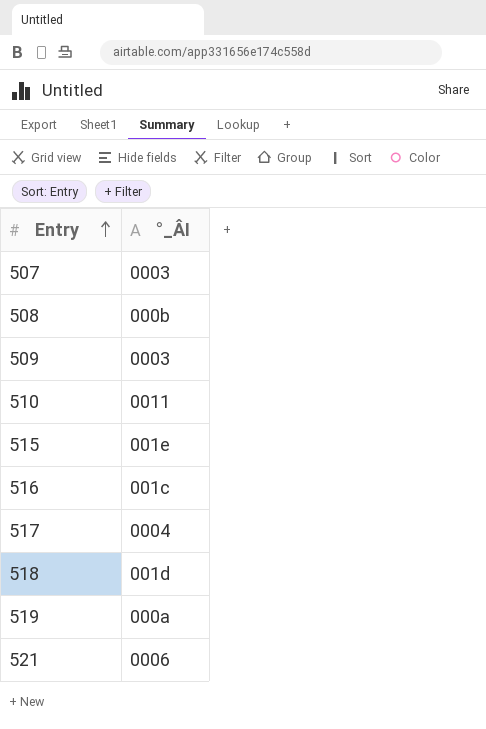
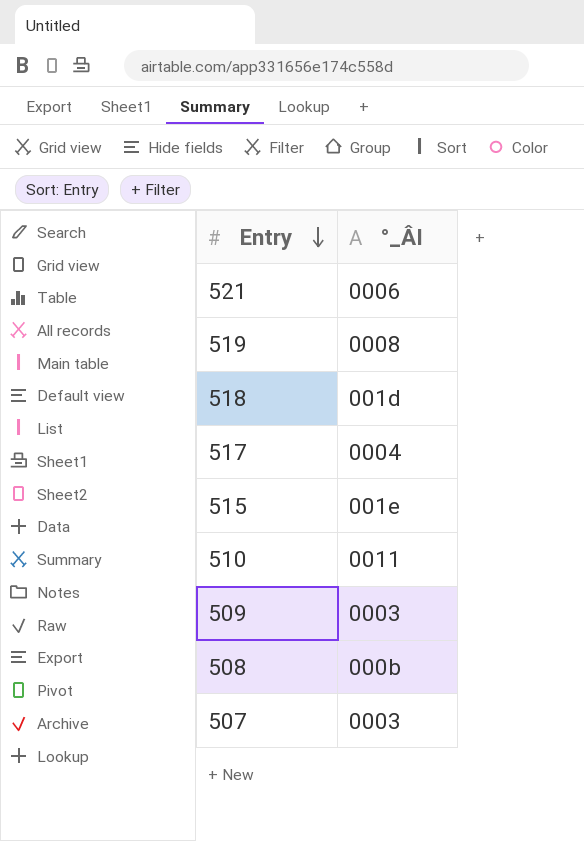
row order: Entry ascending -> Entry descending
row 516: 001c -> none
519 | °_ÂI: 000a -> 0008

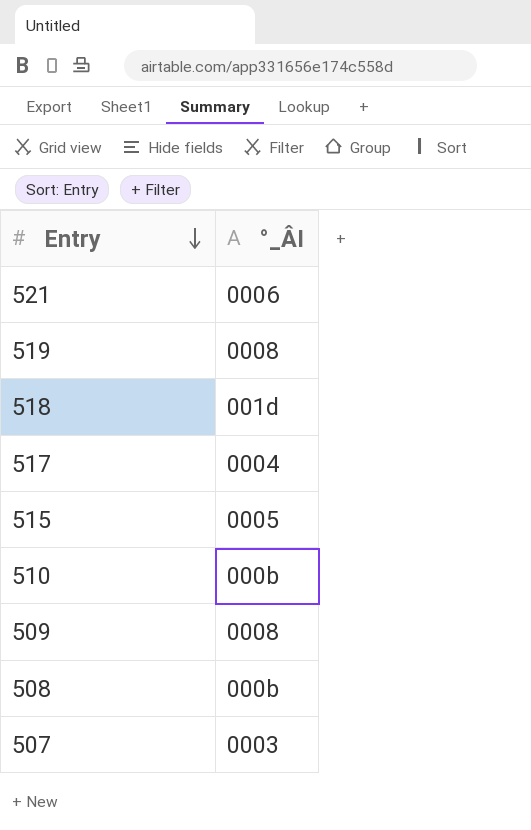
515 | °_ÂI: 001e -> 0005
510 | °_ÂI: 0011 -> 000b
509 | °_ÂI: 0003 -> 0008

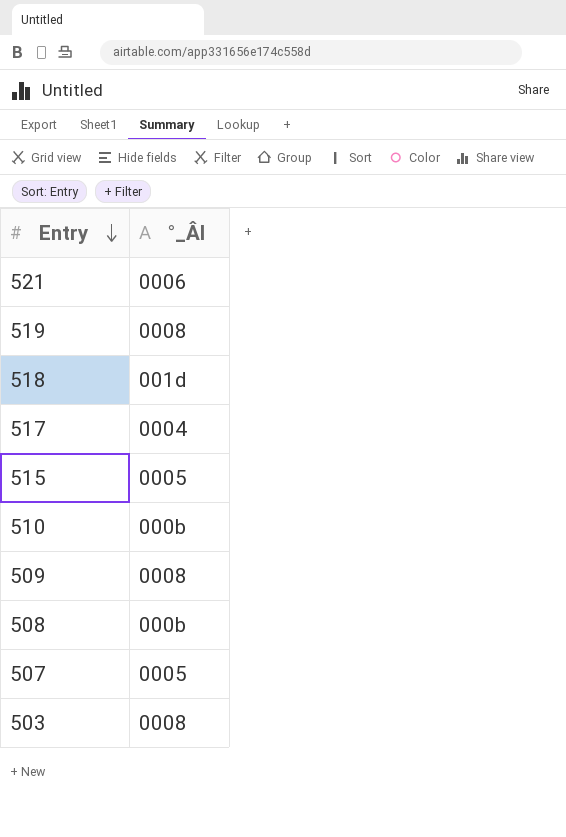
507 | °_ÂI: 0003 -> 0005
row 503: none -> 0008

